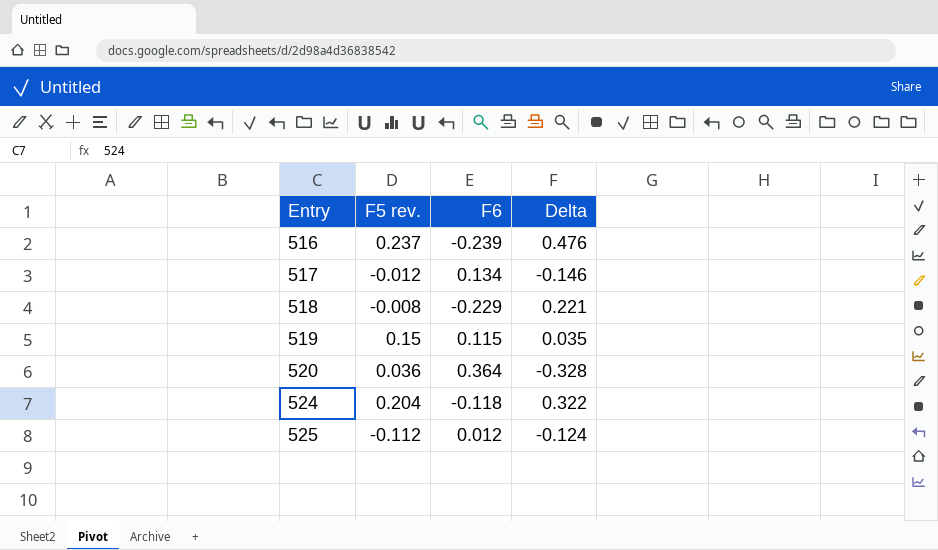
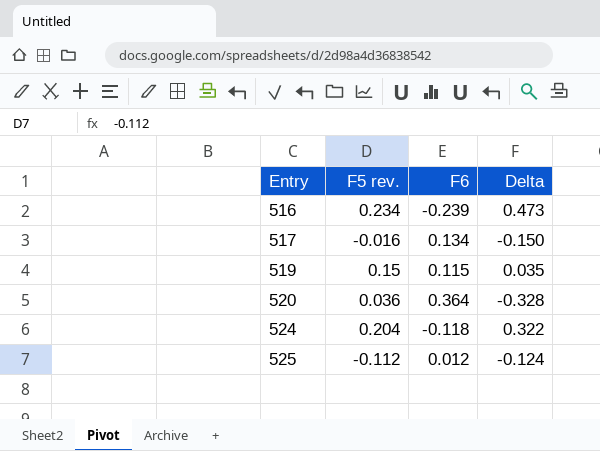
row 518: -0.008 | -0.229 | 0.221 -> none
516 | F5 rev.: 0.237 -> 0.234
516 | Delta: 0.476 -> 0.473
517 | F5 rev.: -0.012 -> -0.016
517 | Delta: -0.146 -> -0.150

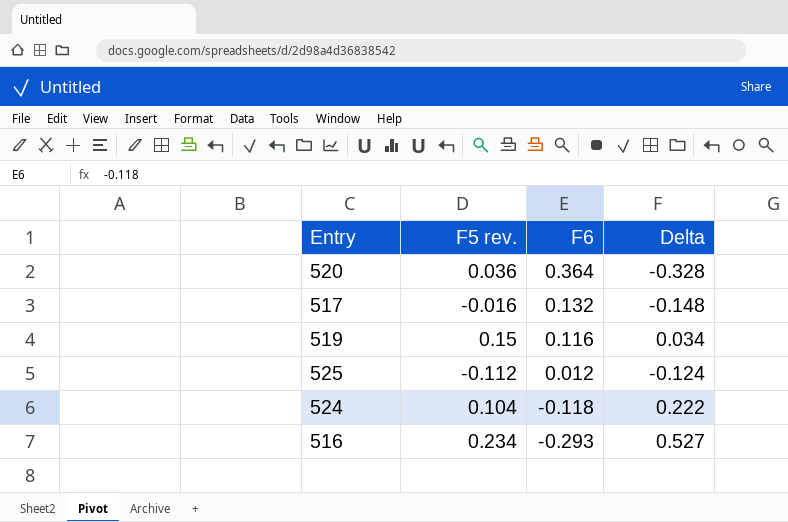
row order: Entry ascending -> F6 descending
517 | F6: 0.134 -> 0.132
517 | Delta: -0.150 -> -0.148
519 | F6: 0.115 -> 0.116
519 | Delta: 0.035 -> 0.034
524 | F5 rev.: 0.204 -> 0.104
524 | Delta: 0.322 -> 0.222
516 | F6: -0.239 -> -0.293
516 | Delta: 0.473 -> 0.527

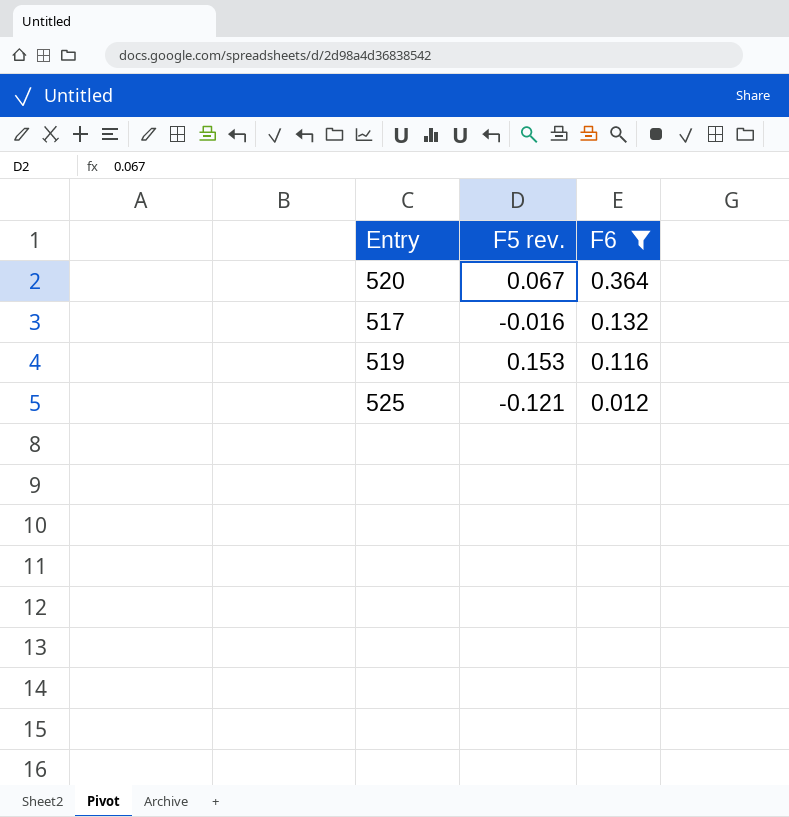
filter: none -> F6 >= 0.012
column Delta | formula: [F5 rev.] - [F6] -> none
520 | F5 rev.: 0.036 -> 0.067
519 | F5 rev.: 0.15 -> 0.153
525 | F5 rev.: -0.112 -> -0.121

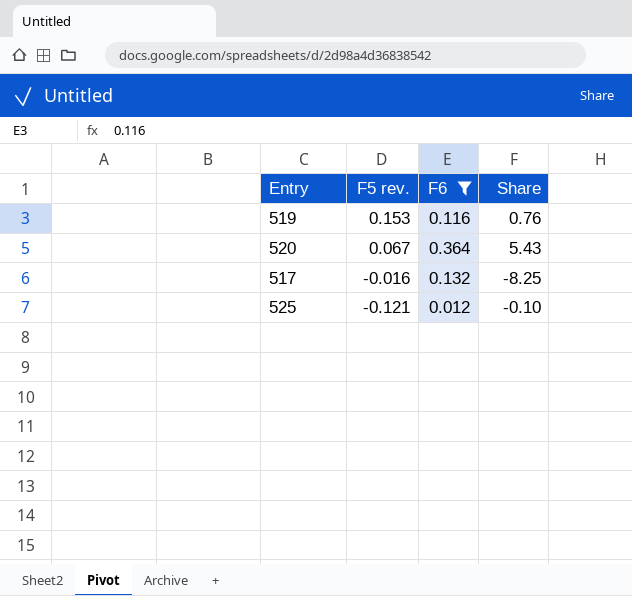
row order: F6 descending -> F5 rev. descending
column Share | formula: none -> [F6] / [F5 rev.]

